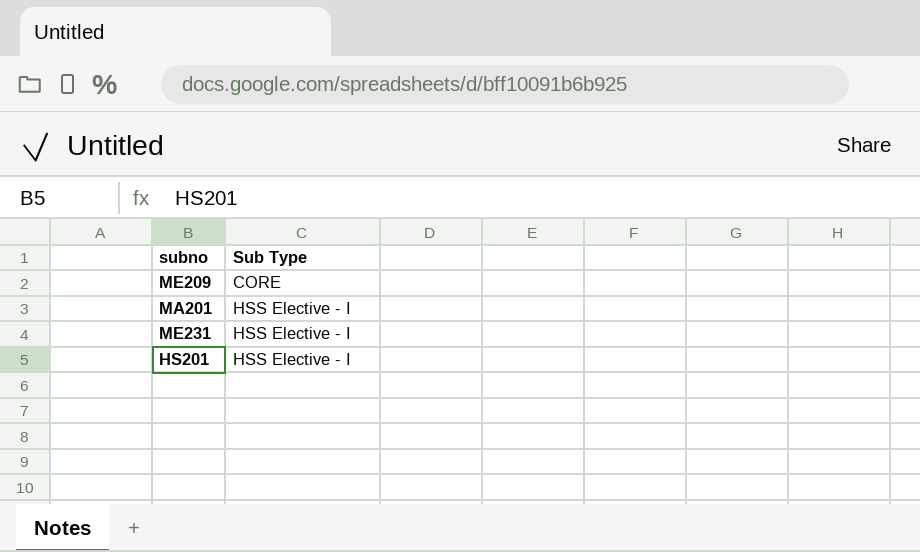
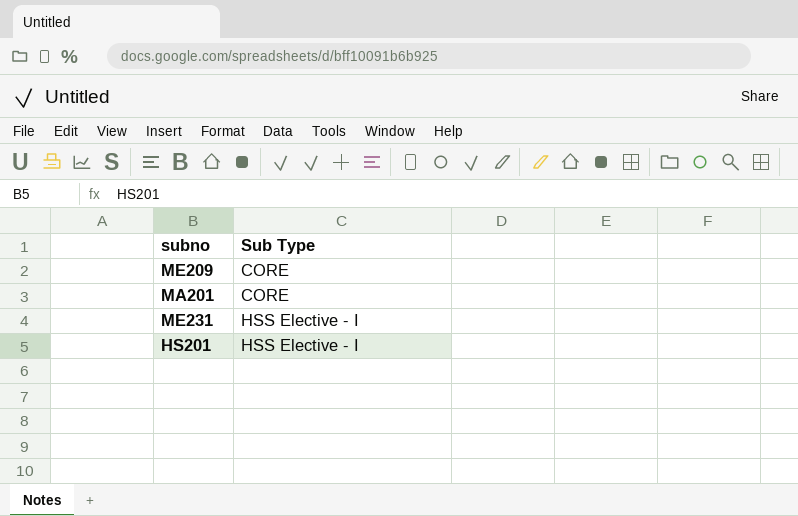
MA201 | Sub Type: HSS Elective - I -> CORE

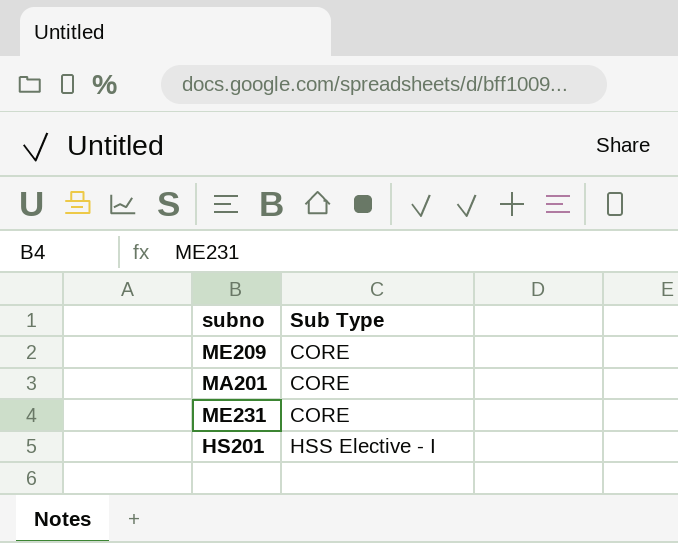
ME231 | Sub Type: HSS Elective - I -> CORE

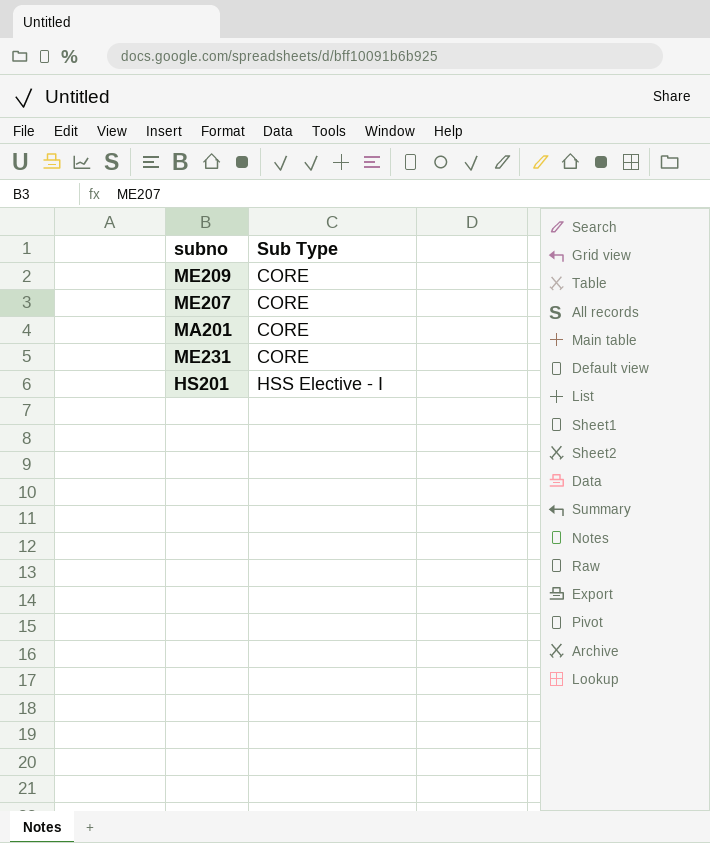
row ME207: none -> CORE

